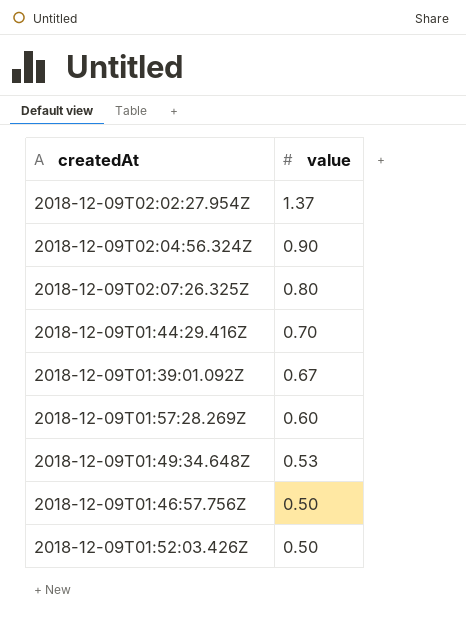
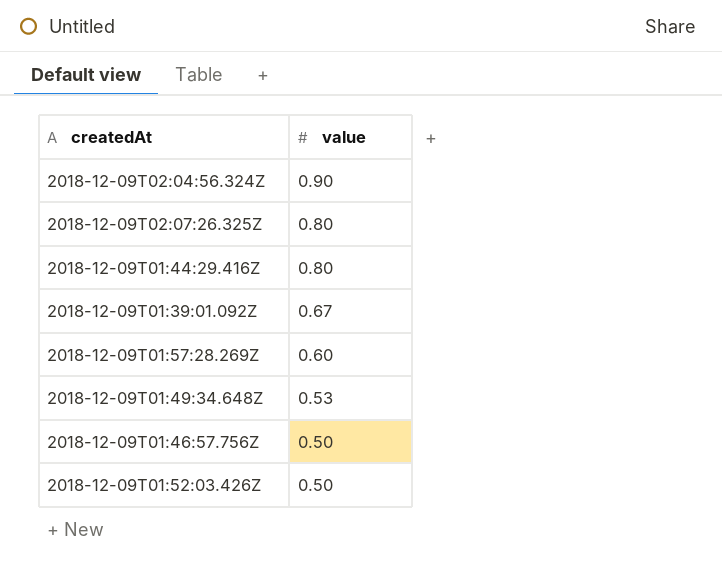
row 2018-12-09T02:02:27.954Z: 1.37 -> none
2018-12-09T01:44:29.416Z | value: 0.70 -> 0.80

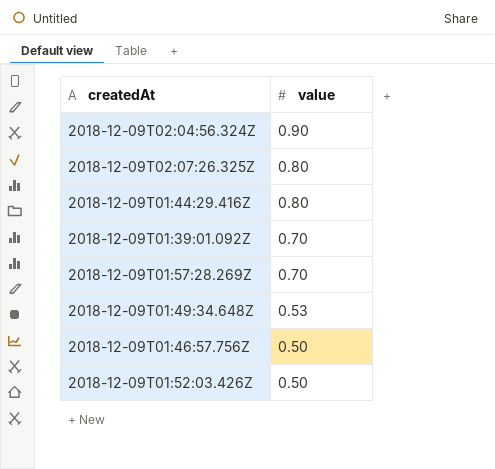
2018-12-09T01:39:01.092Z | value: 0.67 -> 0.70
2018-12-09T01:57:28.269Z | value: 0.60 -> 0.70

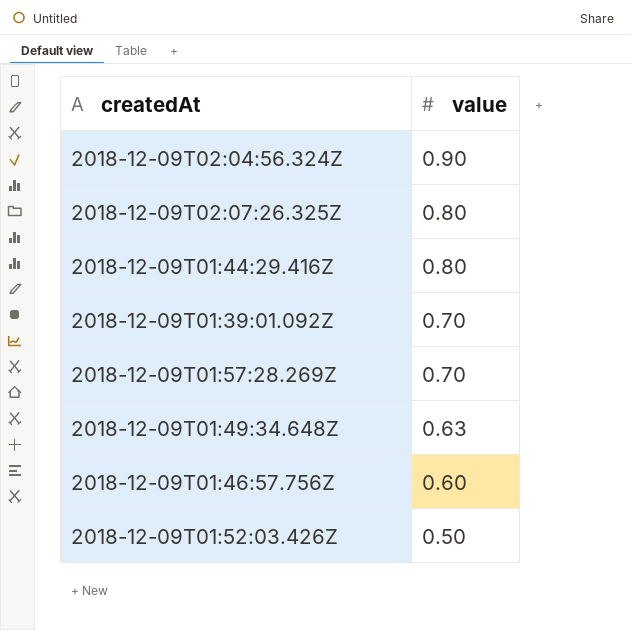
2018-12-09T01:49:34.648Z | value: 0.53 -> 0.63
2018-12-09T01:46:57.756Z | value: 0.50 -> 0.60

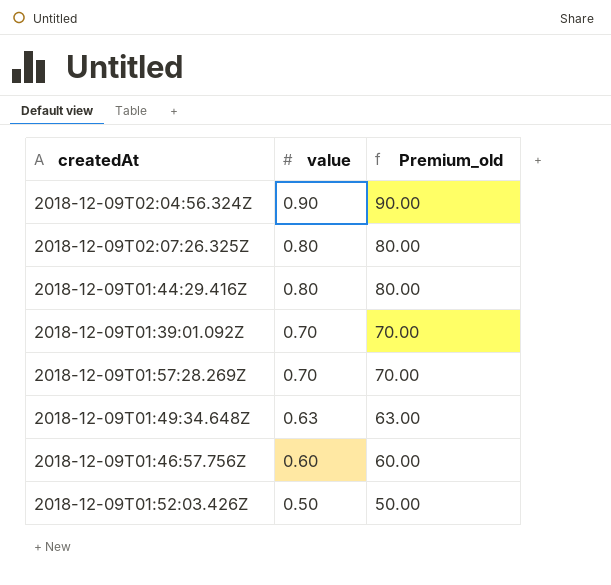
column Premium_old | formula: none -> [value] * 100

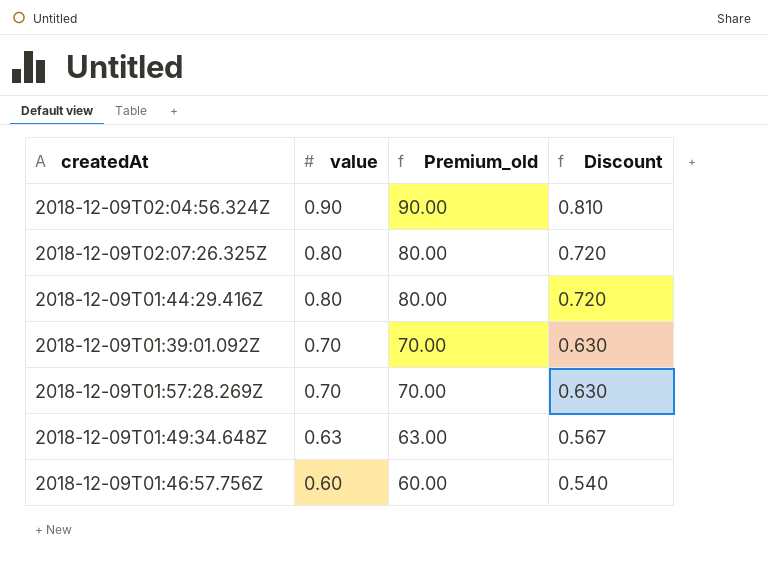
column Discount | formula: none -> [value] * 0.9
row 2018-12-09T01:52:03.426Z: 0.50 | 50.00 -> none

